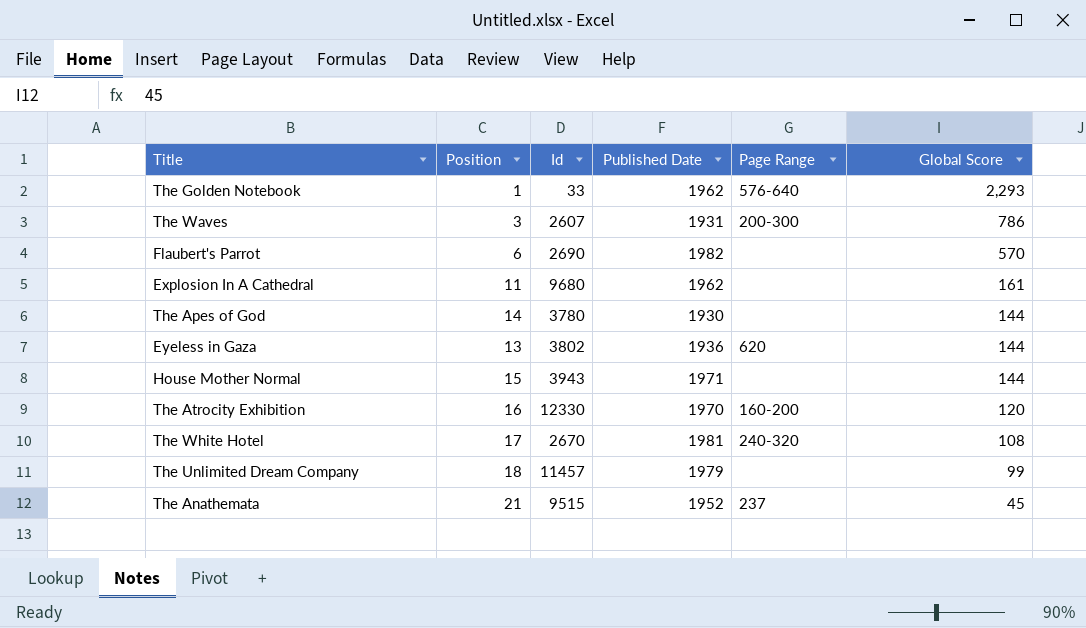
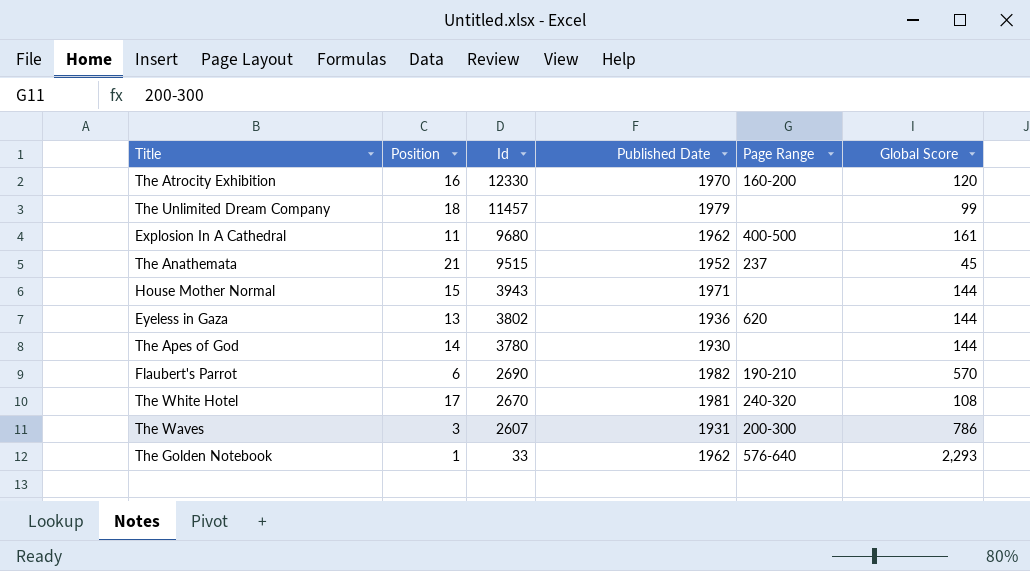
row order: Global Score descending -> Id descending
Explosion In A Cathedral | Page Range: none -> 400-500
Flaubert's Parrot | Page Range: none -> 190-210

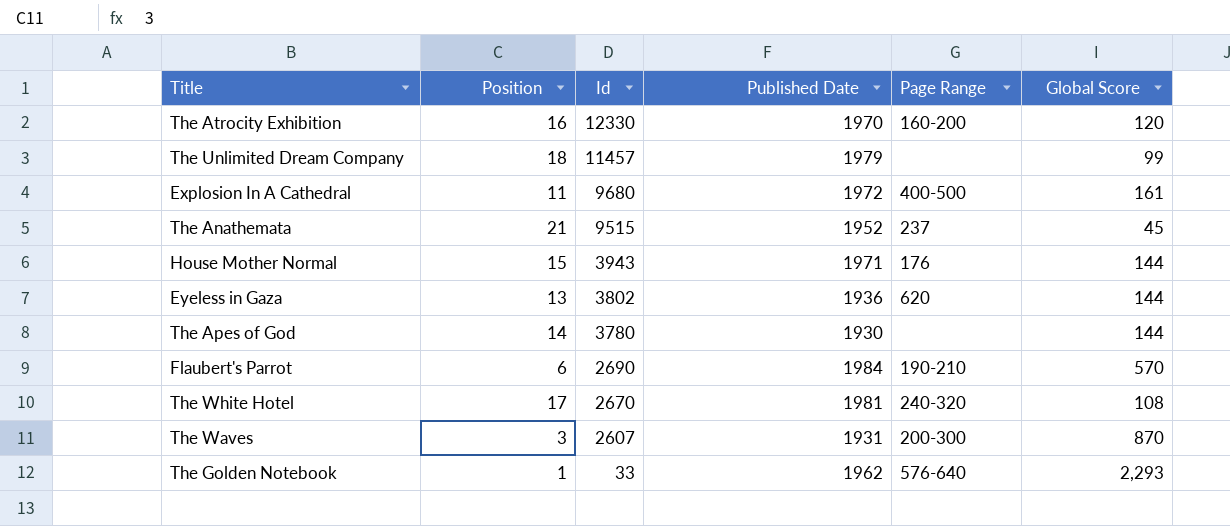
Explosion In A Cathedral | Published Date: 1962 -> 1972
House Mother Normal | Page Range: none -> 176
Flaubert's Parrot | Published Date: 1982 -> 1984
The Waves | Global Score: 786 -> 870

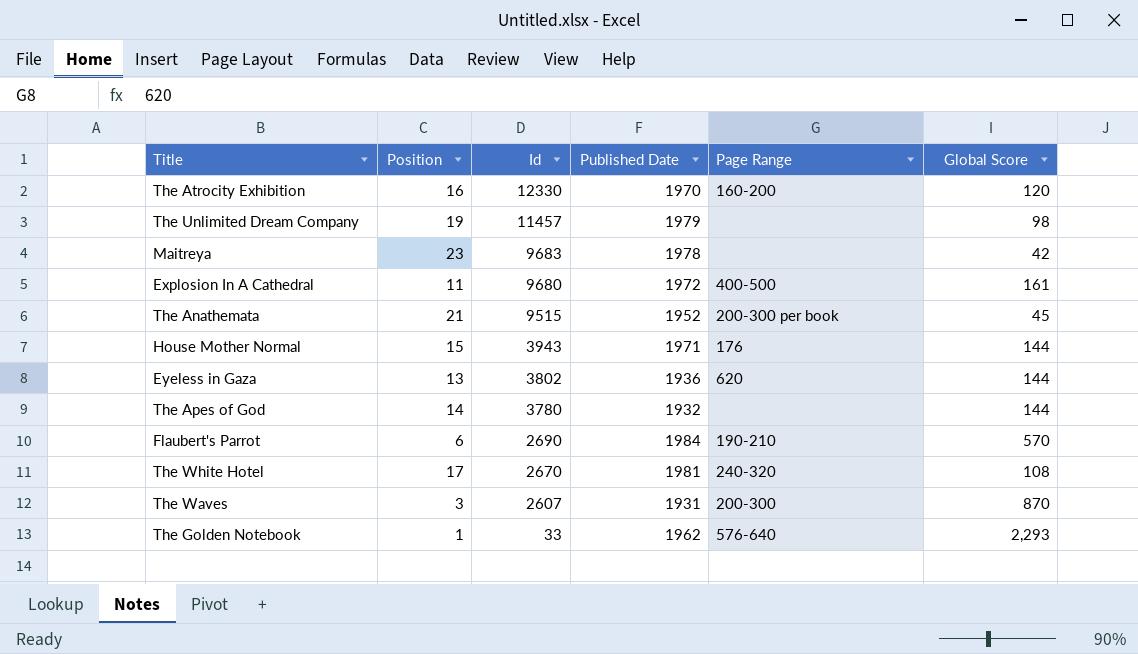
The Unlimited Dream Company | Position: 18 -> 19
The Unlimited Dream Company | Global Score: 99 -> 98
row Maitreya: none -> 23 | 9683 | 1978 | none | 42
The Anathemata | Page Range: 237 -> 200-300 per book
The Apes of God | Published Date: 1930 -> 1932

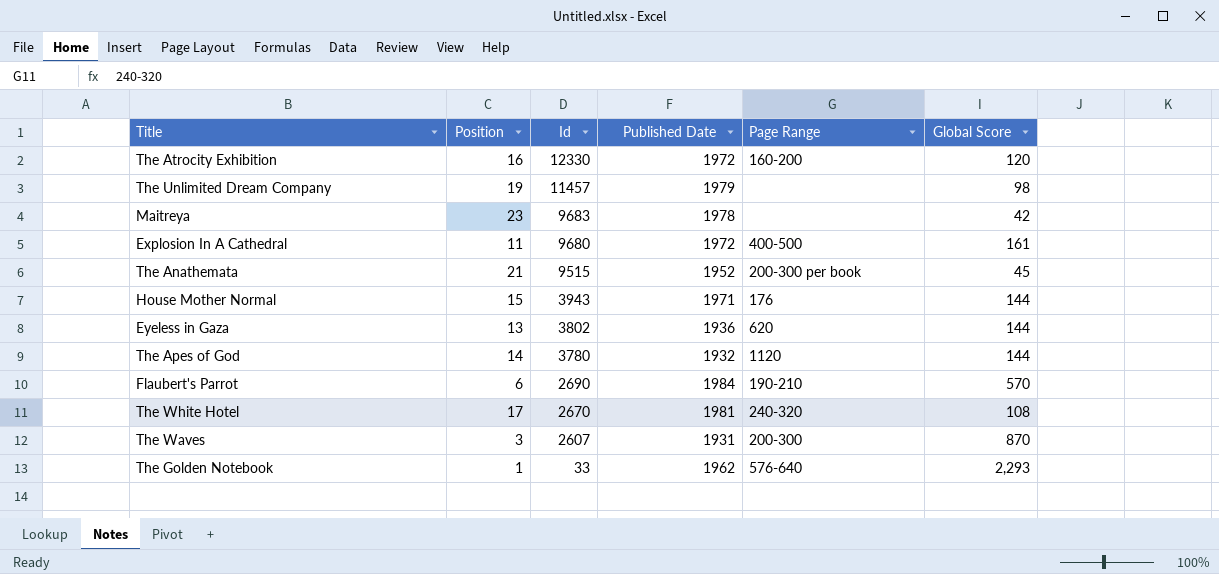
The Atrocity Exhibition | Published Date: 1970 -> 1972
The Apes of God | Page Range: none -> 1120

